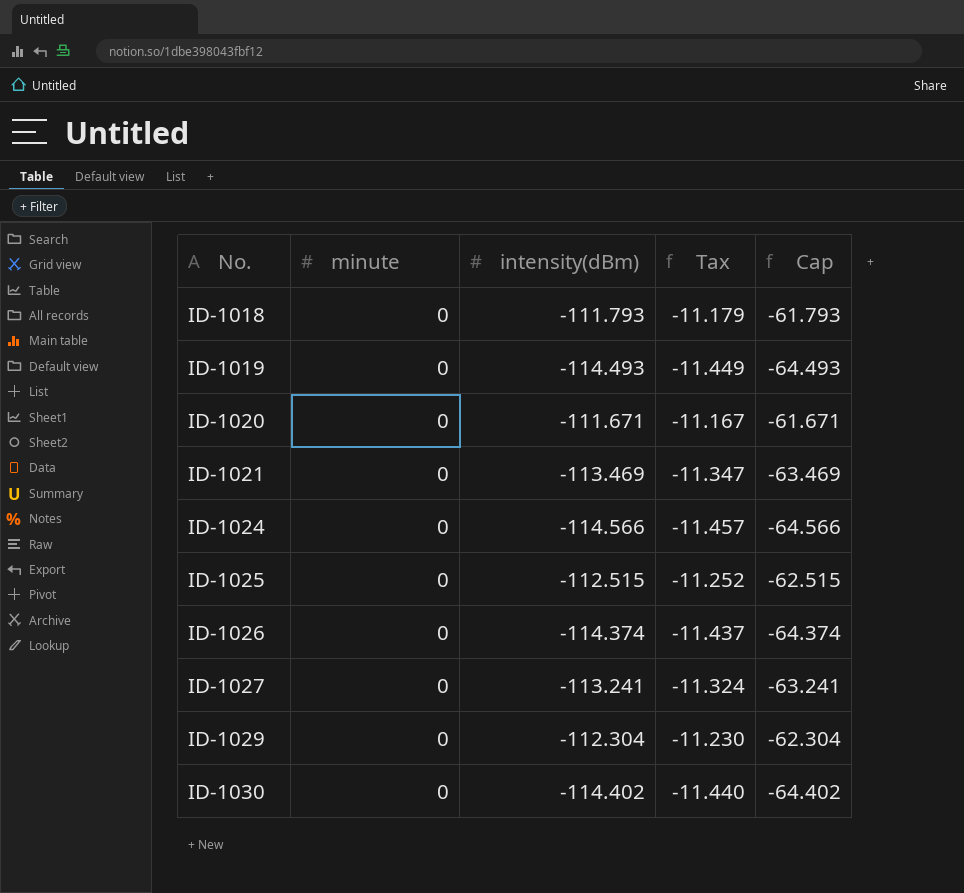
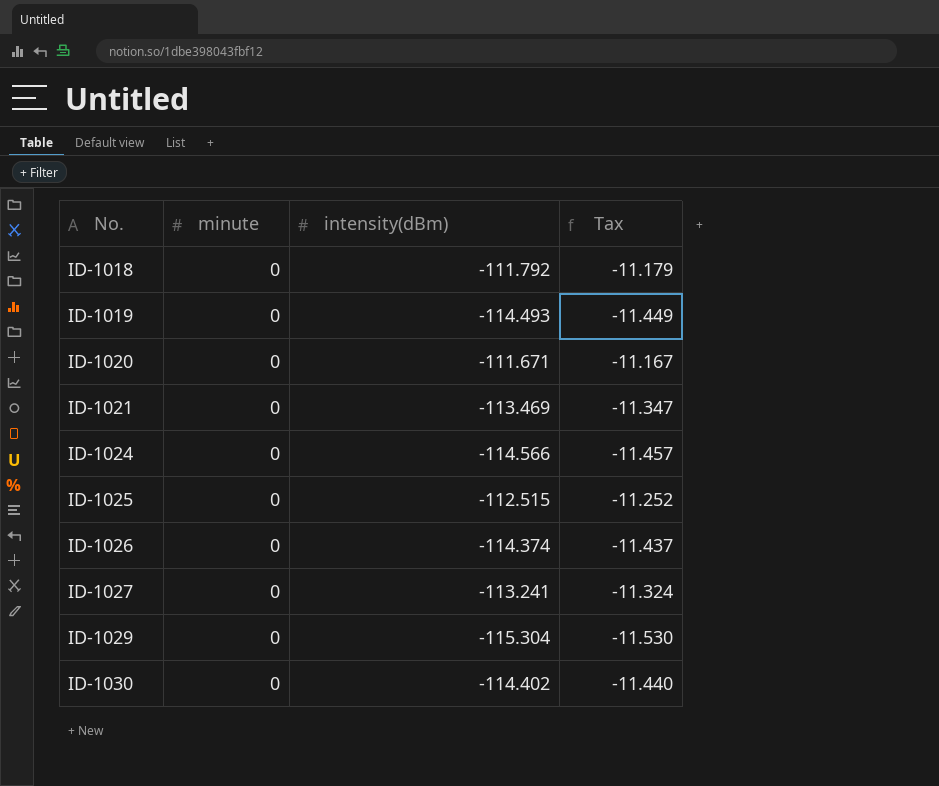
column Cap | formula: [intensity(dBm)] + 50 -> none
ID-1018 | intensity(dBm): -111.793 -> -111.792
ID-1029 | intensity(dBm): -112.304 -> -115.304
ID-1029 | Tax: -11.230 -> -11.530

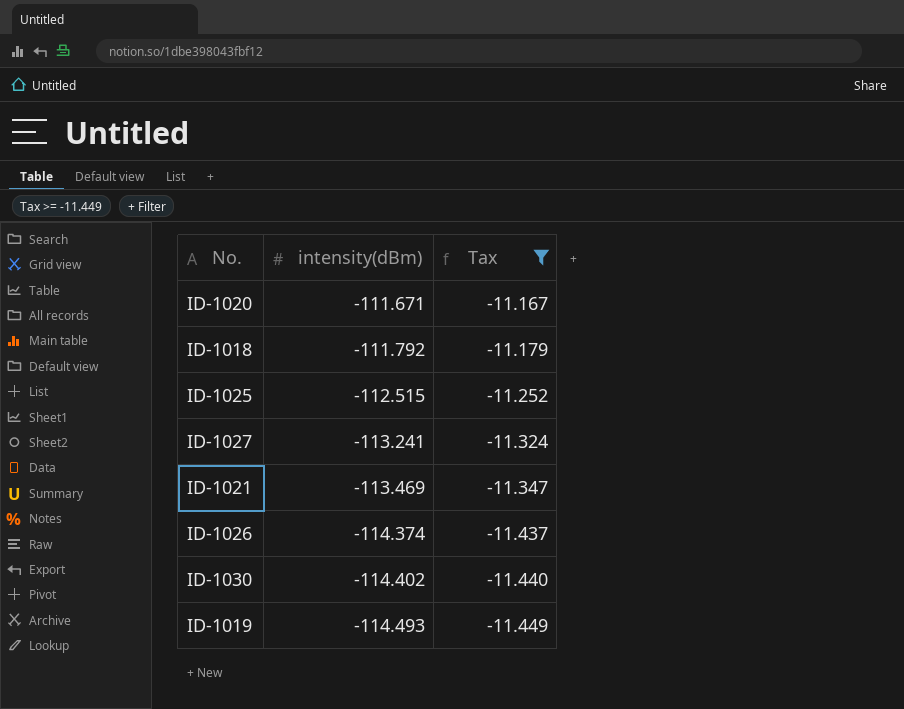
filter: none -> Tax >= -11.449
row order: No. ascending -> intensity(dBm) descending
column minute | position: 2 -> none

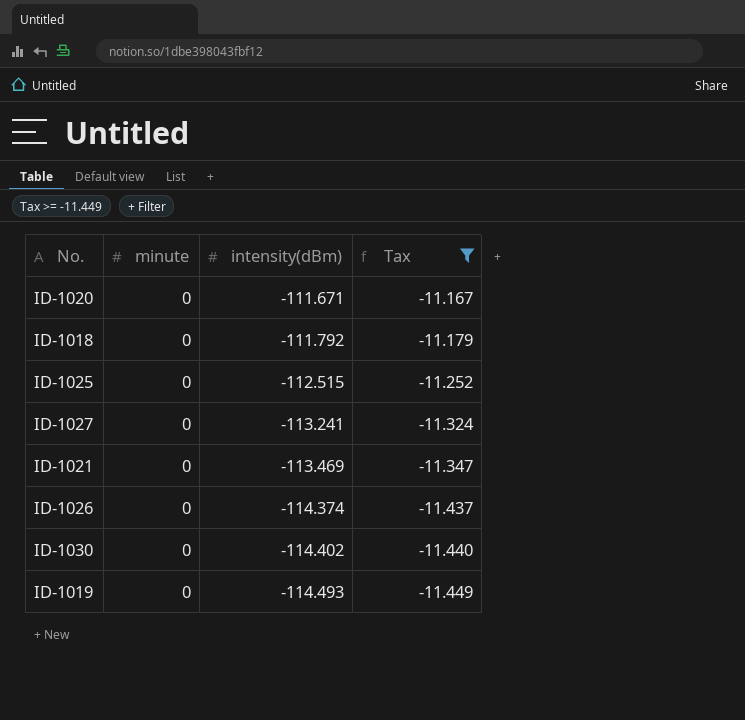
column minute | position: none -> 2

